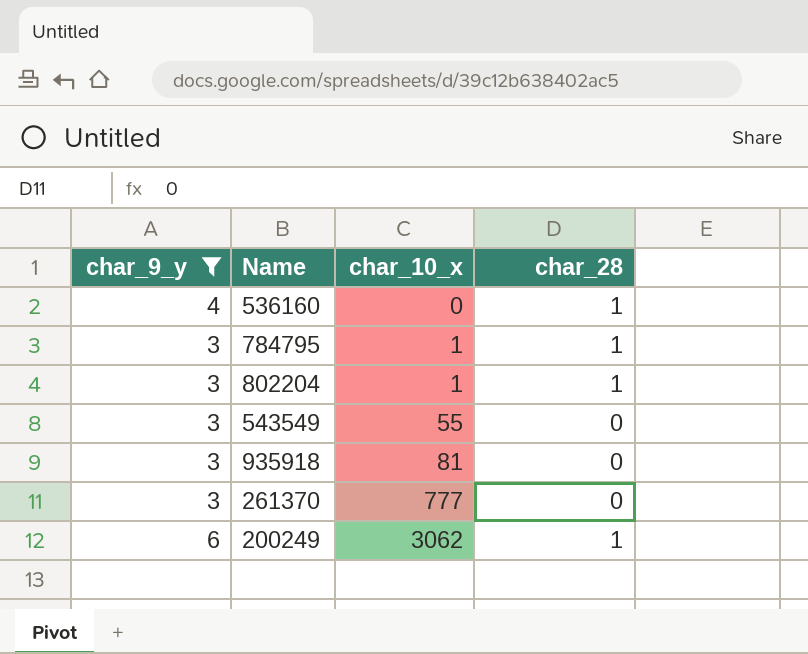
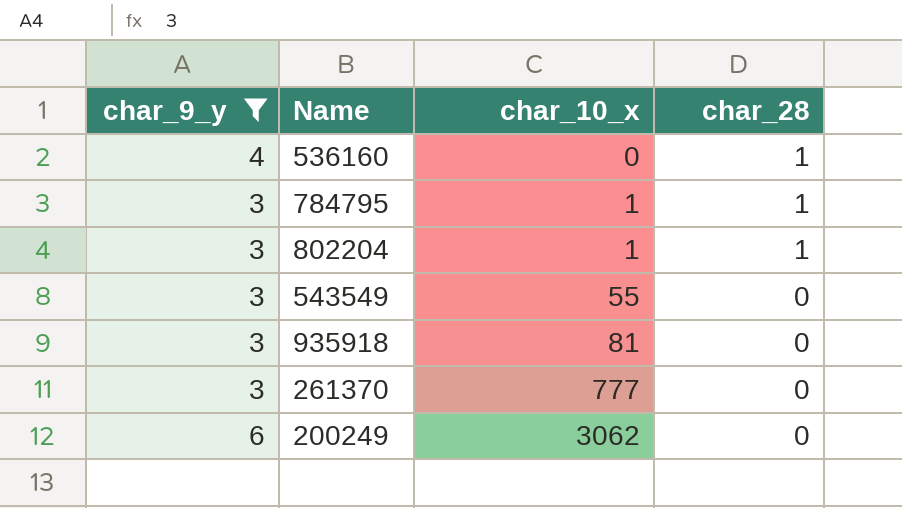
200249 | char_28: 1 -> 0

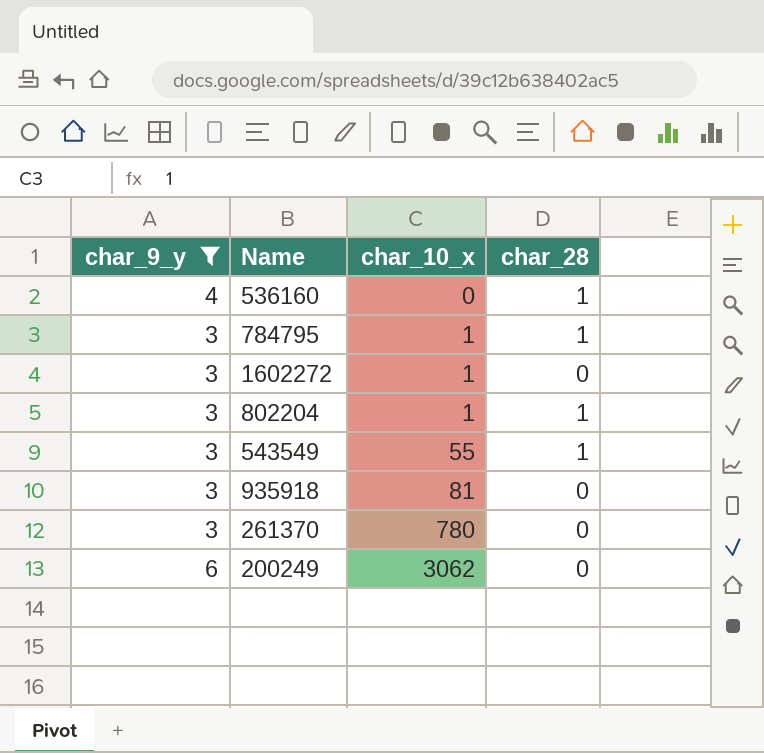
row 1602272: none -> 3 | 1 | 0
543549 | char_28: 0 -> 1
261370 | char_10_x: 777 -> 780

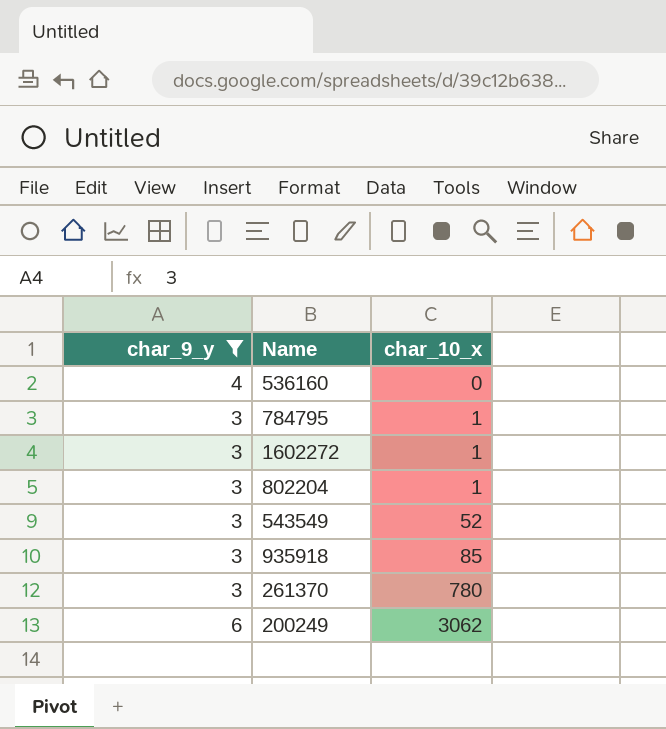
column char_28 | position: 4 -> none
543549 | char_10_x: 55 -> 52
935918 | char_10_x: 81 -> 85

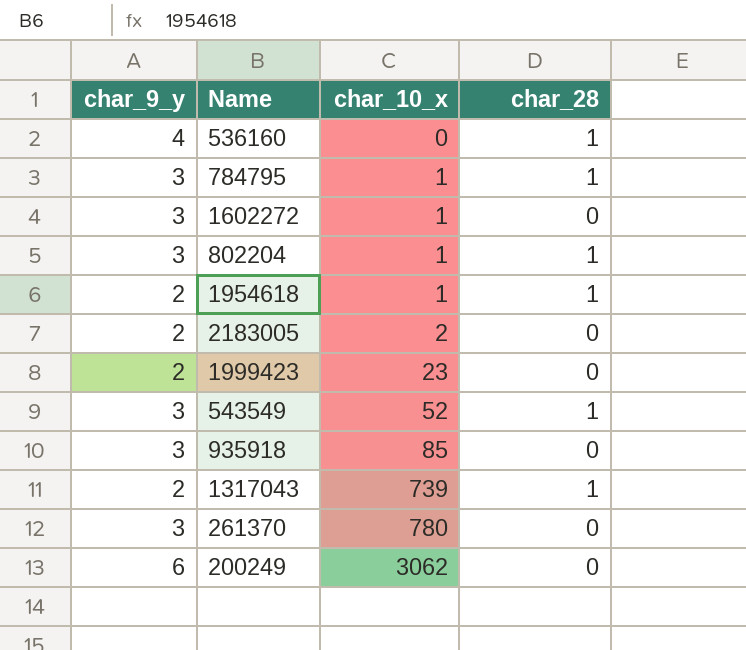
filter: char_9_y != 2 -> none
column char_28 | position: none -> 4

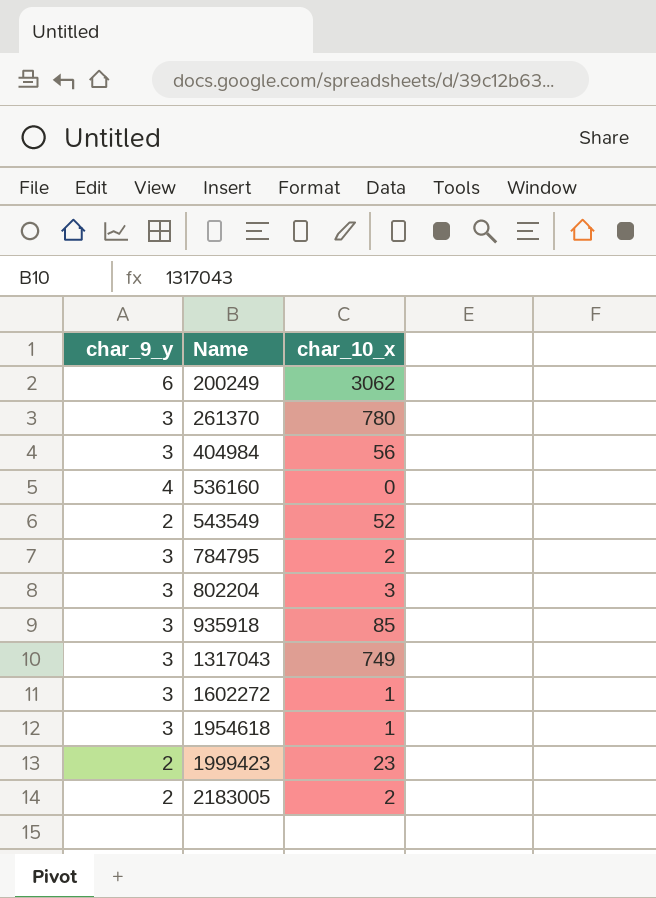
row order: char_10_x ascending -> Name ascending
column char_28 | position: 4 -> none
row 404984: none -> 3 | 56
543549 | char_9_y: 3 -> 2
784795 | char_10_x: 1 -> 2
802204 | char_10_x: 1 -> 3
1317043 | char_9_y: 2 -> 3
1317043 | char_10_x: 739 -> 749
1954618 | char_9_y: 2 -> 3

